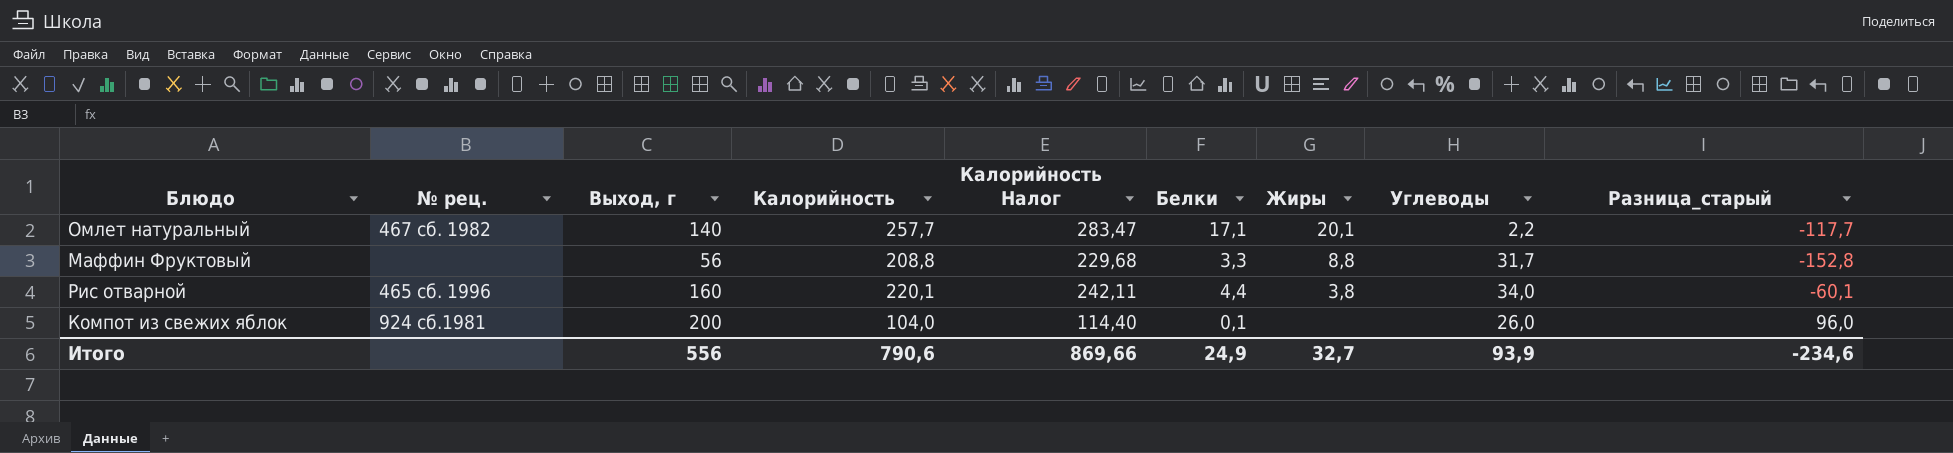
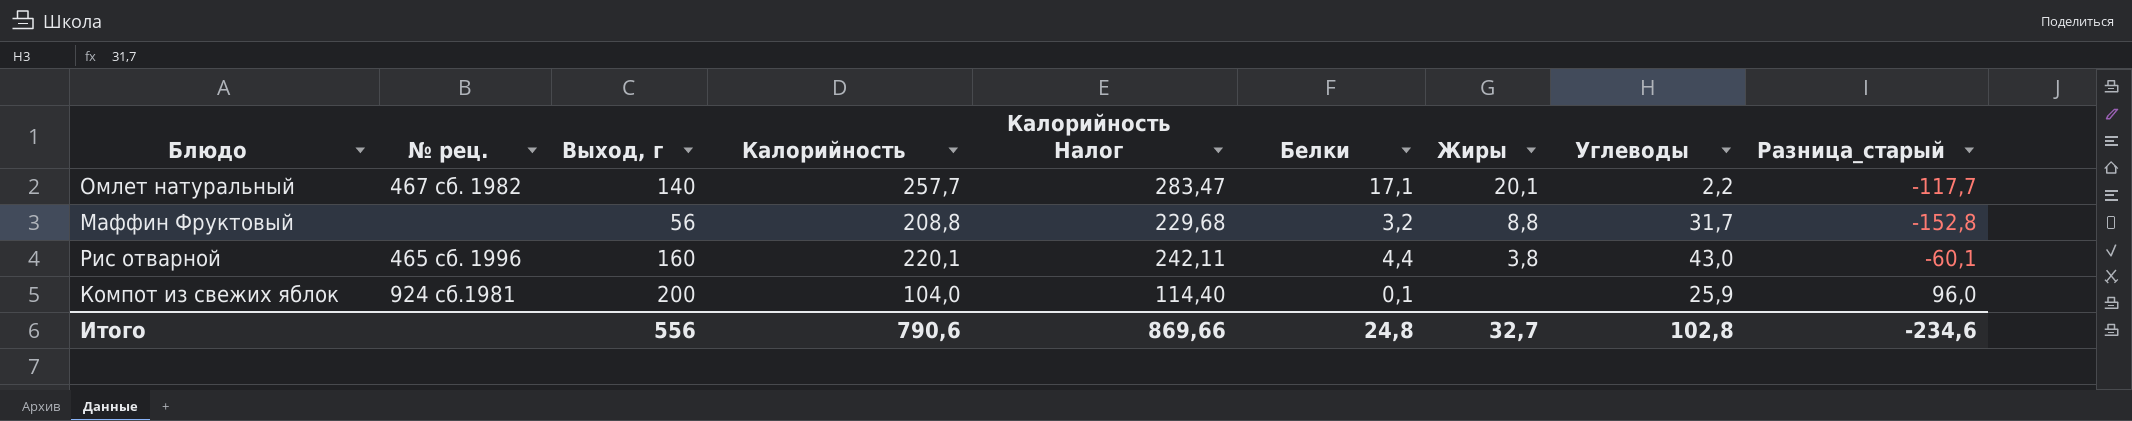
Маффин Фруктовый | Белки: 3,3 -> 3,2
Рис отварной | Углеводы: 34,0 -> 43,0
Компот из свежих яблок | Углеводы: 26,0 -> 25,9
Итого | Белки: 24,9 -> 24,8
Итого | Углеводы: 93,9 -> 102,8

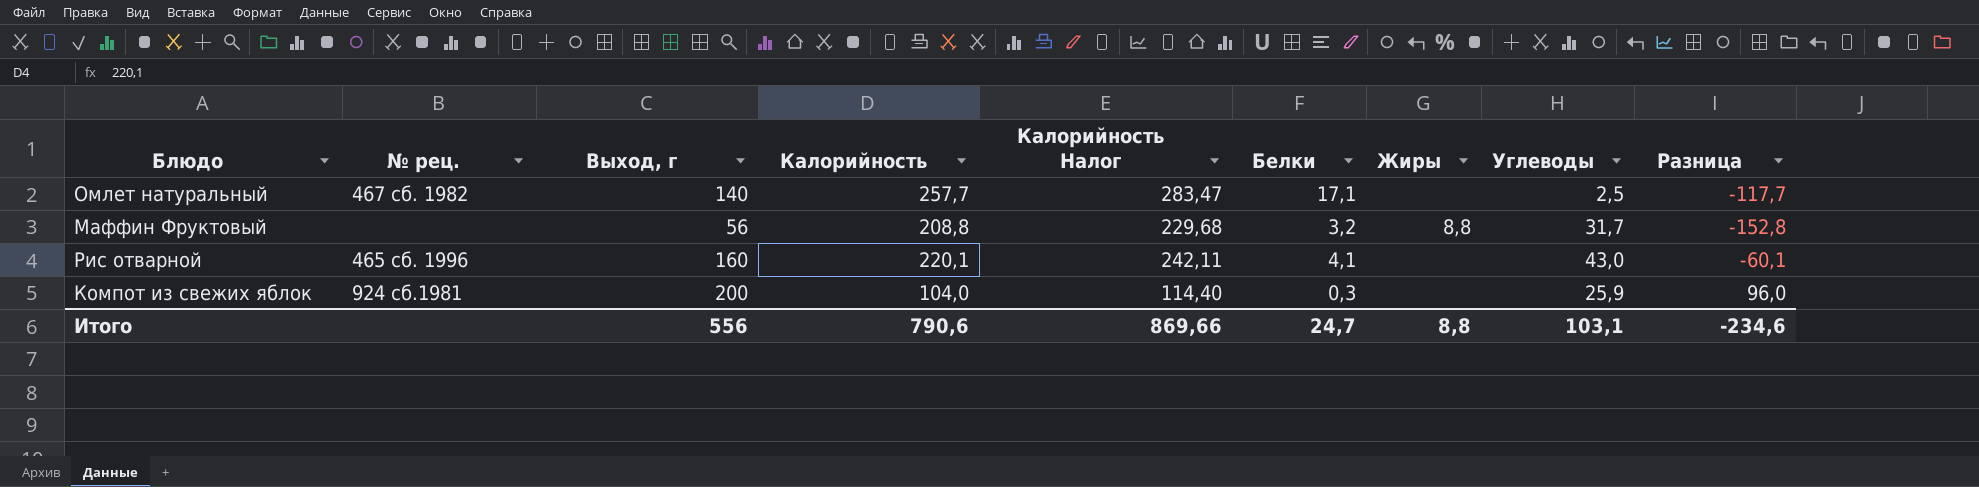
column name: Разница_старый -> Разница
Омлет натуральный | Жиры: 20,1 -> none
Омлет натуральный | Углеводы: 2,2 -> 2,5
Рис отварной | Белки: 4,4 -> 4,1
Рис отварной | Жиры: 3,8 -> none
Компот из свежих яблок | Белки: 0,1 -> 0,3
Итого | Белки: 24,8 -> 24,7
Итого | Жиры: 32,7 -> 8,8
Итого | Углеводы: 102,8 -> 103,1

